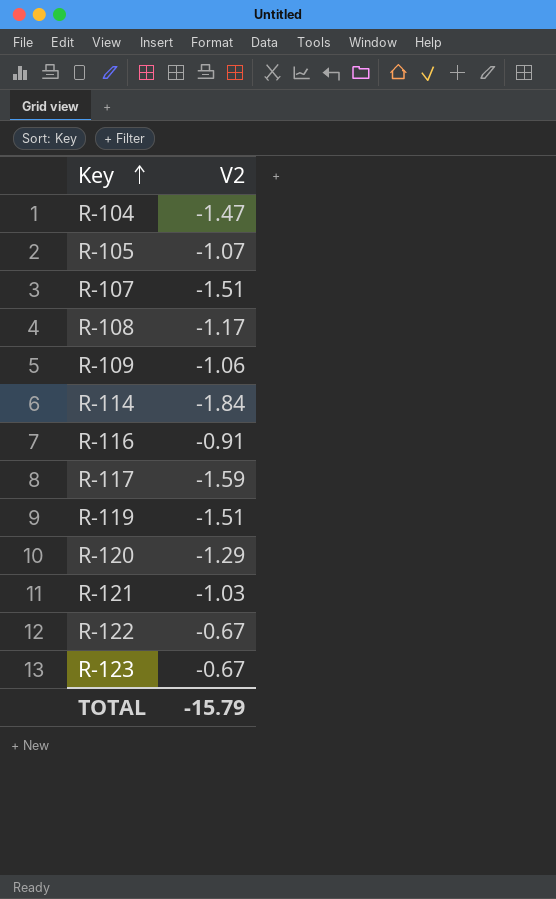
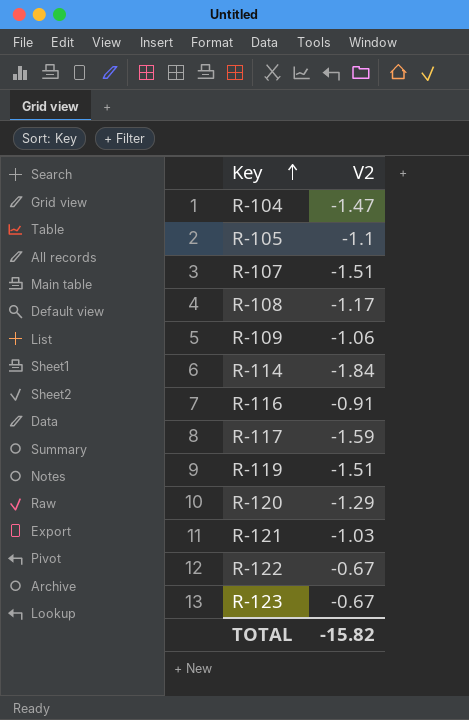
R-105 | V2: -1.07 -> -1.1
TOTAL | V2: -15.79 -> -15.82

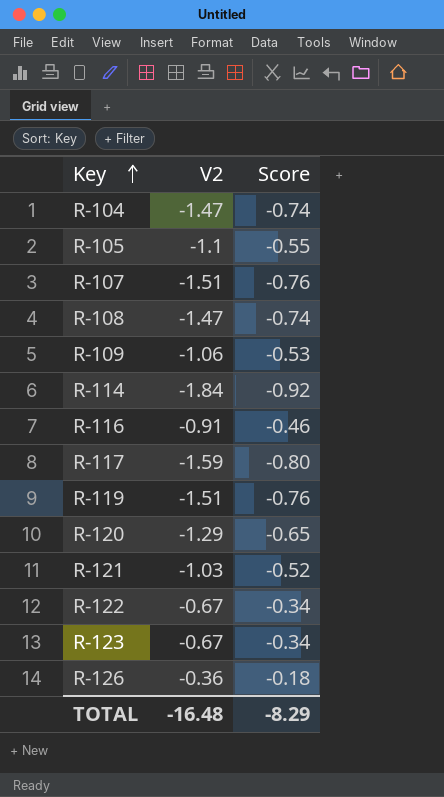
column Score | formula: none -> [V2] * 0.5
R-108 | V2: -1.17 -> -1.47
row R-126: none -> -0.36 | -0.18
TOTAL | V2: -15.82 -> -16.48

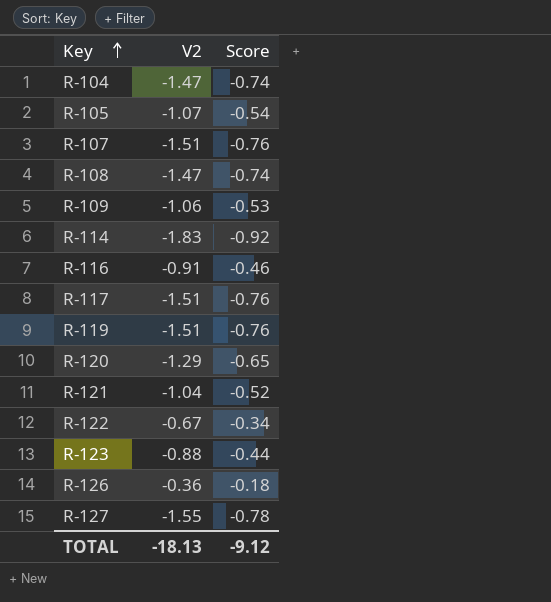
R-105 | V2: -1.1 -> -1.07
R-105 | Score: -0.55 -> -0.54
R-114 | V2: -1.84 -> -1.83
R-117 | V2: -1.59 -> -1.51
R-117 | Score: -0.80 -> -0.76
R-121 | V2: -1.03 -> -1.04
R-123 | V2: -0.67 -> -0.88
R-123 | Score: -0.34 -> -0.44
row R-127: none -> -1.55 | -0.78
TOTAL | V2: -16.48 -> -18.13
TOTAL | Score: -8.29 -> -9.12

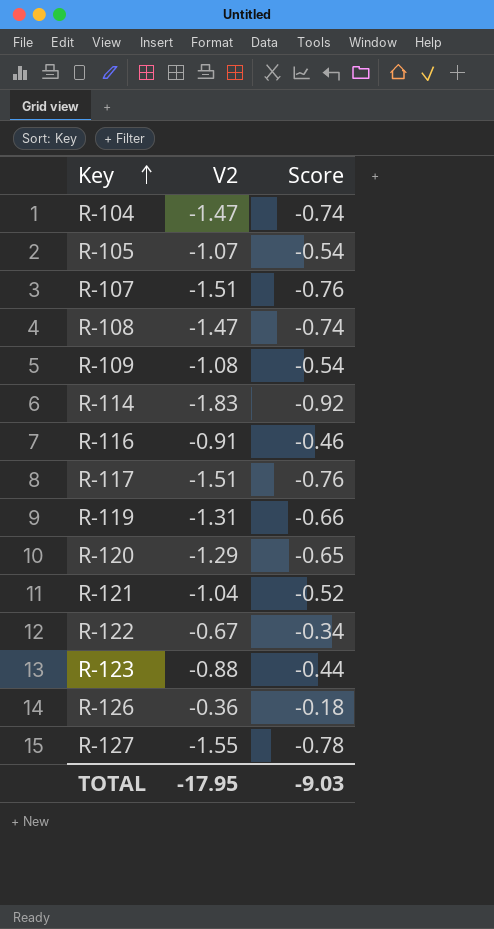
R-109 | V2: -1.06 -> -1.08
R-109 | Score: -0.53 -> -0.54
R-119 | V2: -1.51 -> -1.31
R-119 | Score: -0.76 -> -0.66
TOTAL | V2: -18.13 -> -17.95
TOTAL | Score: -9.12 -> -9.03

